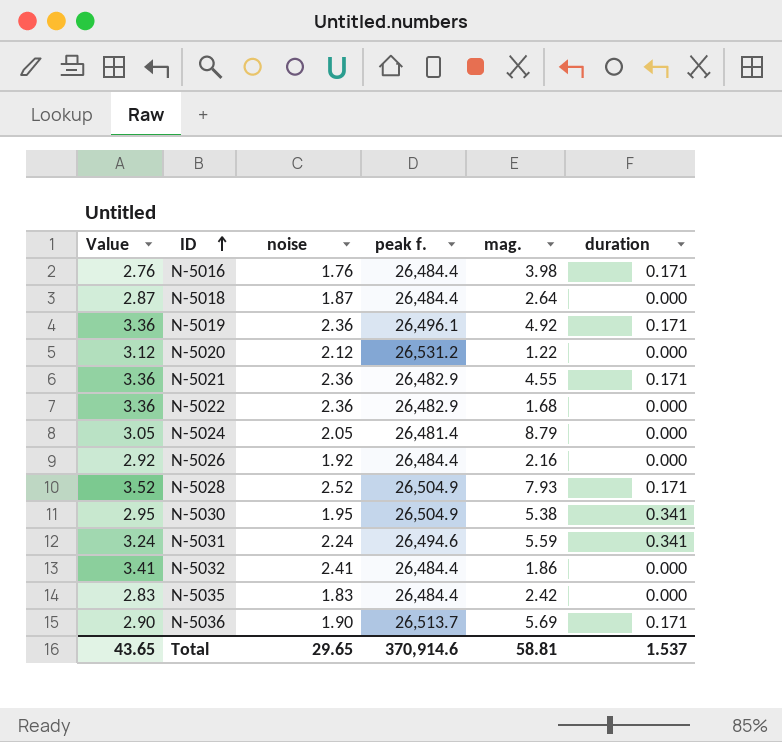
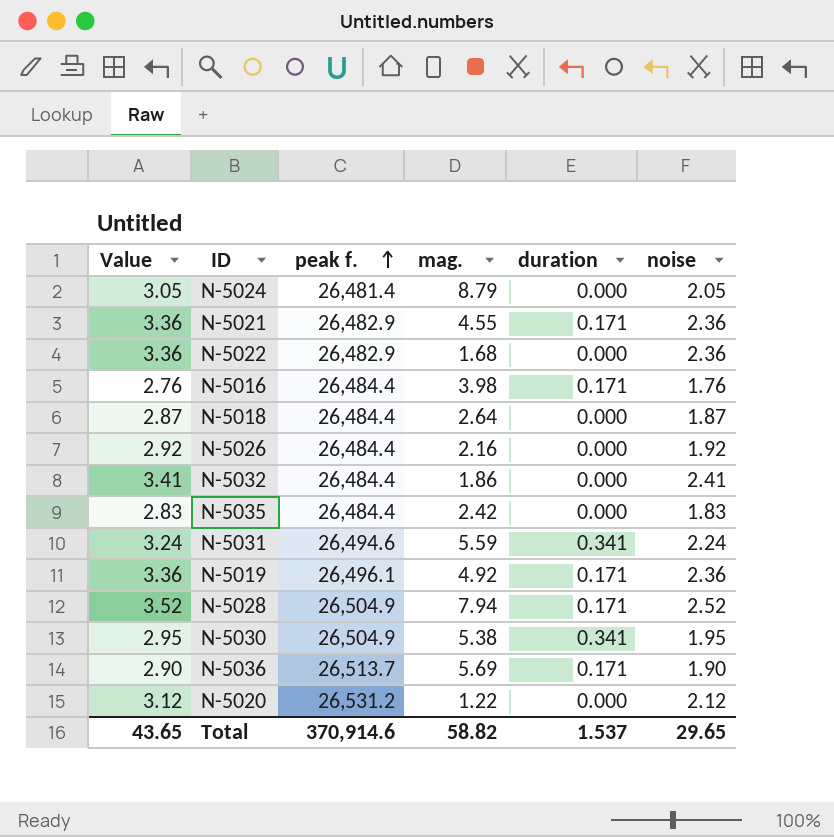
row order: ID ascending -> peak f. ascending
column noise | position: 3 -> 6
N-5028 | mag.: 7.93 -> 7.94
Total | mag.: 58.81 -> 58.82

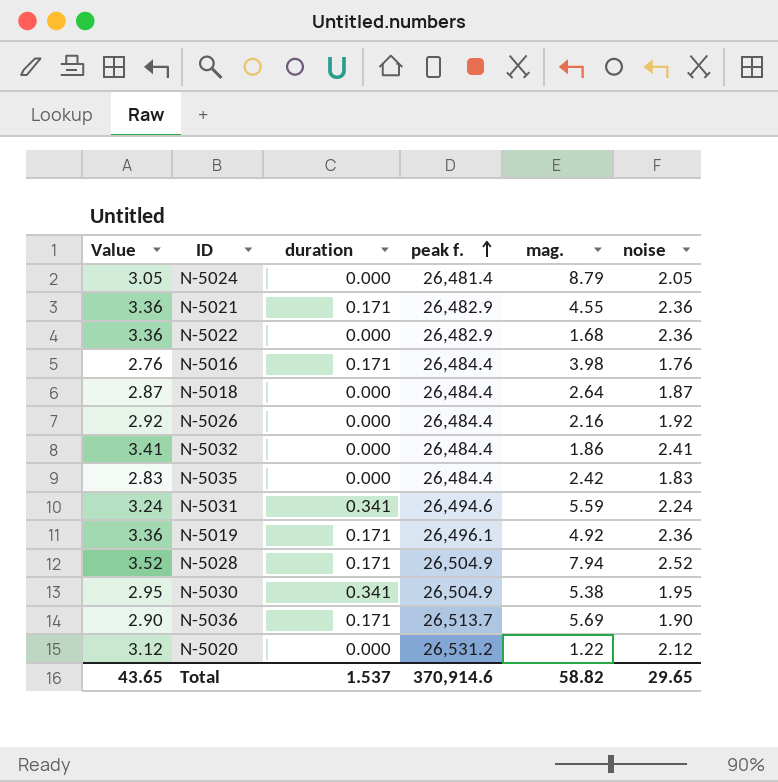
column duration | position: 5 -> 3

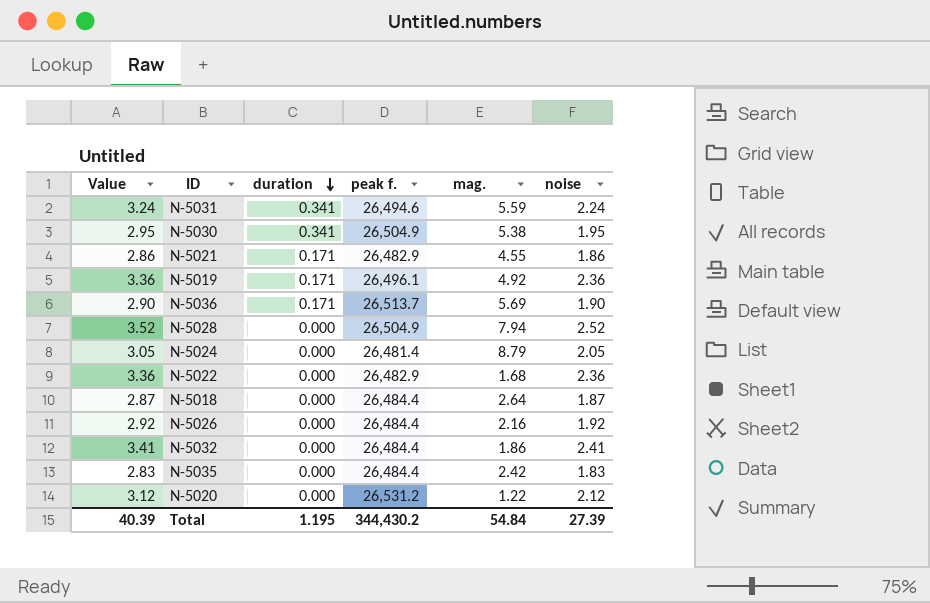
row order: peak f. ascending -> duration descending
row N-5016: 2.76 | 0.171 | 26,484.4 | 3.98 | 1.76 -> none
N-5021 | Value: 3.36 -> 2.86
N-5021 | noise: 2.36 -> 1.86
N-5028 | duration: 0.171 -> 0.000
Total | Value: 43.65 -> 40.39
Total | duration: 1.537 -> 1.195
Total | peak f.: 370,914.6 -> 344,430.2
Total | mag.: 58.82 -> 54.84
Total | noise: 29.65 -> 27.39

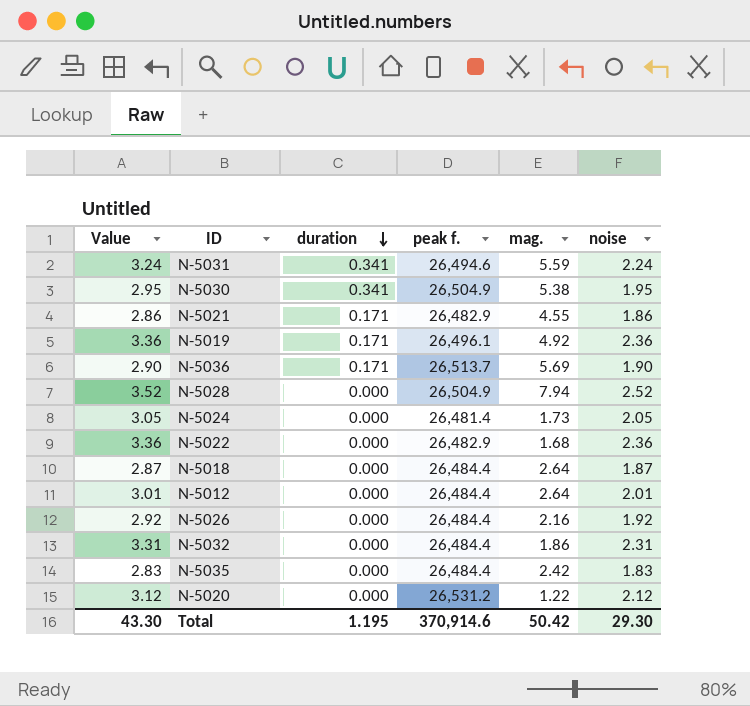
N-5024 | mag.: 8.79 -> 1.73
row N-5012: none -> 3.01 | 0.000 | 26,484.4 | 2.64 | 2.01
N-5032 | Value: 3.41 -> 3.31
N-5032 | noise: 2.41 -> 2.31
Total | Value: 40.39 -> 43.30
Total | peak f.: 344,430.2 -> 370,914.6
Total | mag.: 54.84 -> 50.42
Total | noise: 27.39 -> 29.30

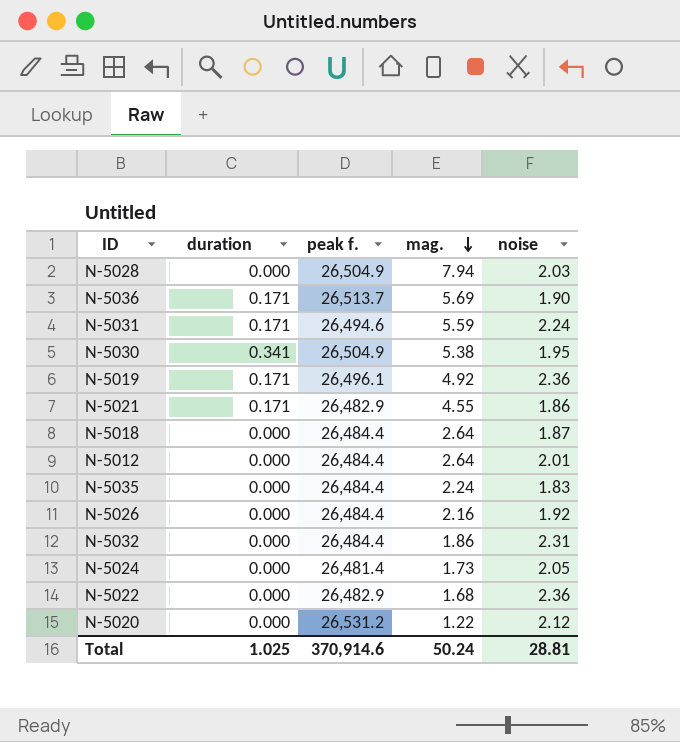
row order: duration descending -> mag. descending
column Value | formula: [noise] + 1 -> none
N-5028 | noise: 2.52 -> 2.03
N-5031 | duration: 0.341 -> 0.171
N-5035 | mag.: 2.42 -> 2.24
Total | duration: 1.195 -> 1.025
Total | mag.: 50.42 -> 50.24
Total | noise: 29.30 -> 28.81

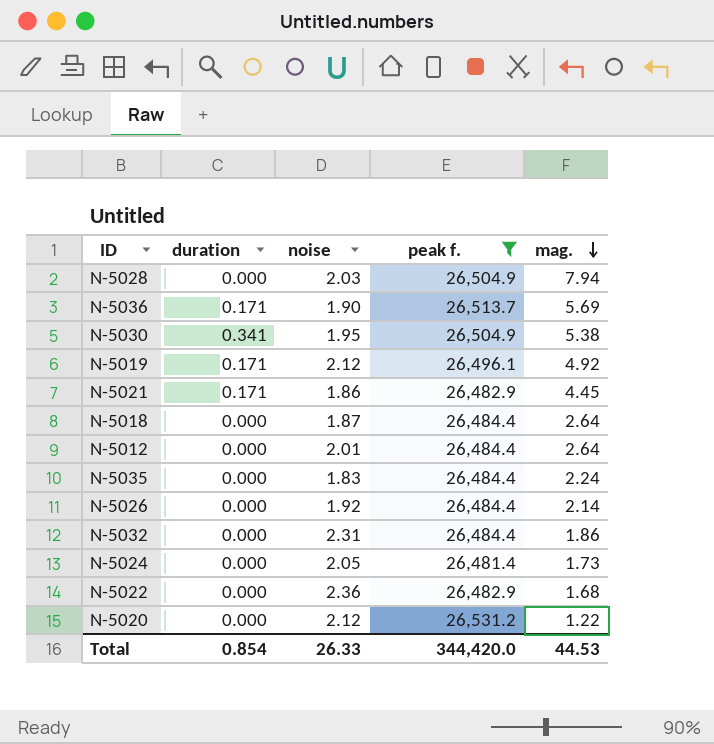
filter: none -> peak f. != 26,494.6
column noise | position: 5 -> 3
N-5019 | noise: 2.36 -> 2.12
N-5021 | mag.: 4.55 -> 4.45
N-5026 | mag.: 2.16 -> 2.14
Total | duration: 1.025 -> 0.854
Total | noise: 28.81 -> 26.33
Total | peak f.: 370,914.6 -> 344,420.0
Total | mag.: 50.24 -> 44.53

